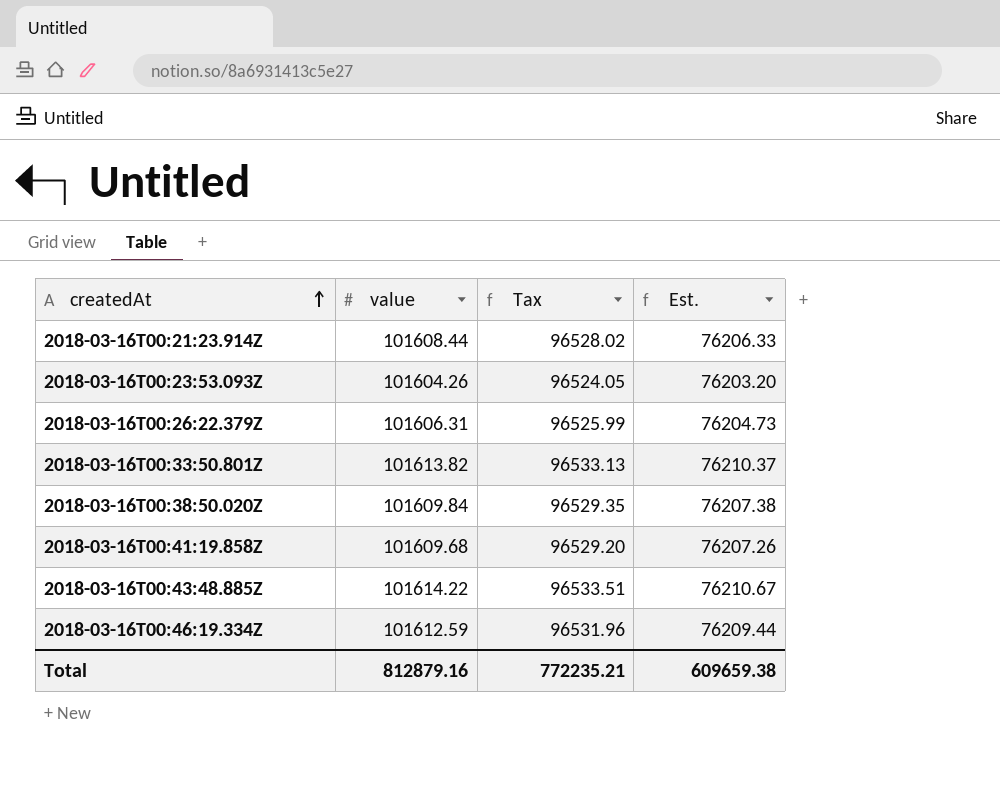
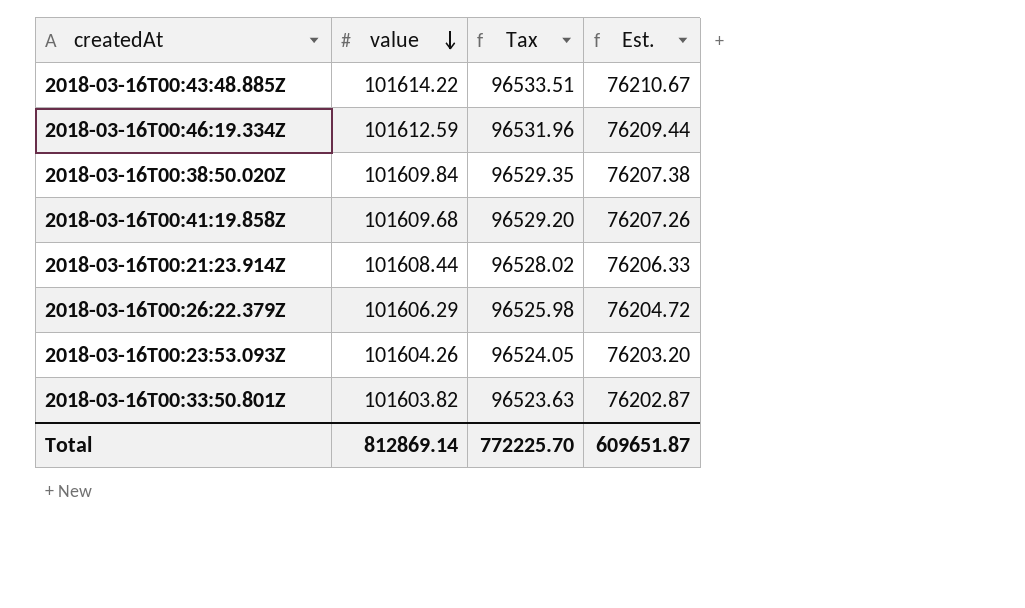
row order: createdAt ascending -> value descending
2018-03-16T00:26:22.379Z | value: 101606.31 -> 101606.29
2018-03-16T00:26:22.379Z | Tax: 96525.99 -> 96525.98
2018-03-16T00:26:22.379Z | Est.: 76204.73 -> 76204.72
2018-03-16T00:33:50.801Z | value: 101613.82 -> 101603.82
2018-03-16T00:33:50.801Z | Tax: 96533.13 -> 96523.63
2018-03-16T00:33:50.801Z | Est.: 76210.37 -> 76202.87
Total | value: 812879.16 -> 812869.14
Total | Tax: 772235.21 -> 772225.70
Total | Est.: 609659.38 -> 609651.87

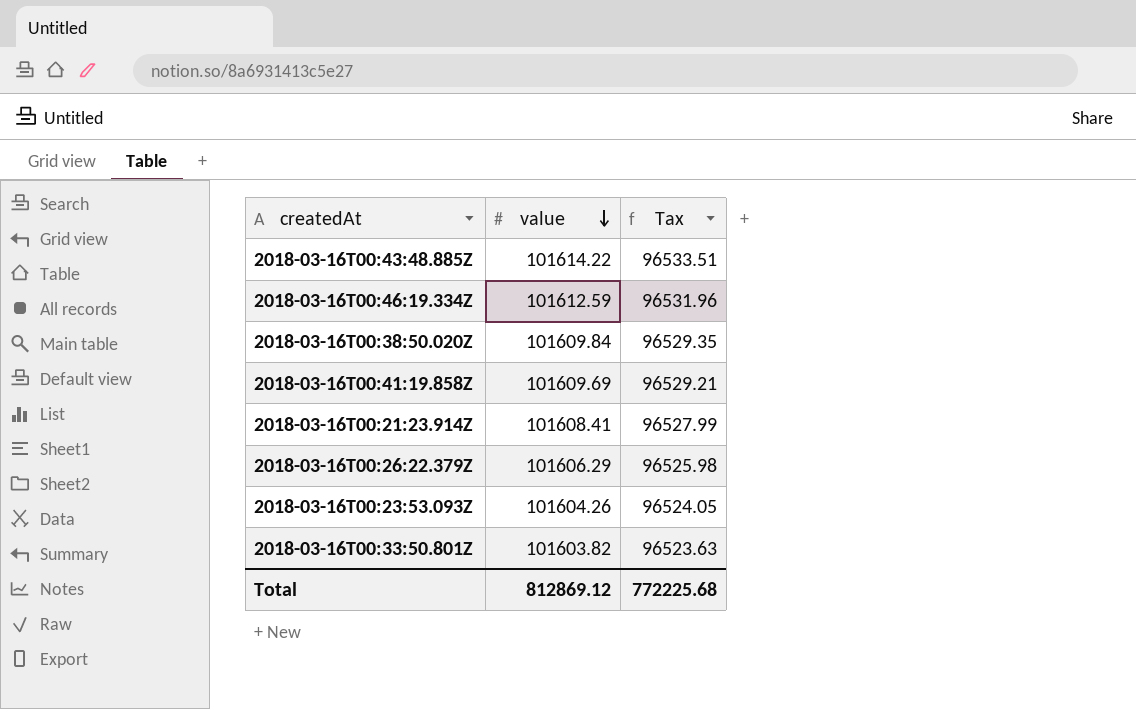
column Est. | formula: [value] * 0.75 -> none
2018-03-16T00:41:19.858Z | value: 101609.68 -> 101609.69
2018-03-16T00:41:19.858Z | Tax: 96529.20 -> 96529.21
2018-03-16T00:21:23.914Z | value: 101608.44 -> 101608.41
2018-03-16T00:21:23.914Z | Tax: 96528.02 -> 96527.99
Total | value: 812869.14 -> 812869.12
Total | Tax: 772225.70 -> 772225.68

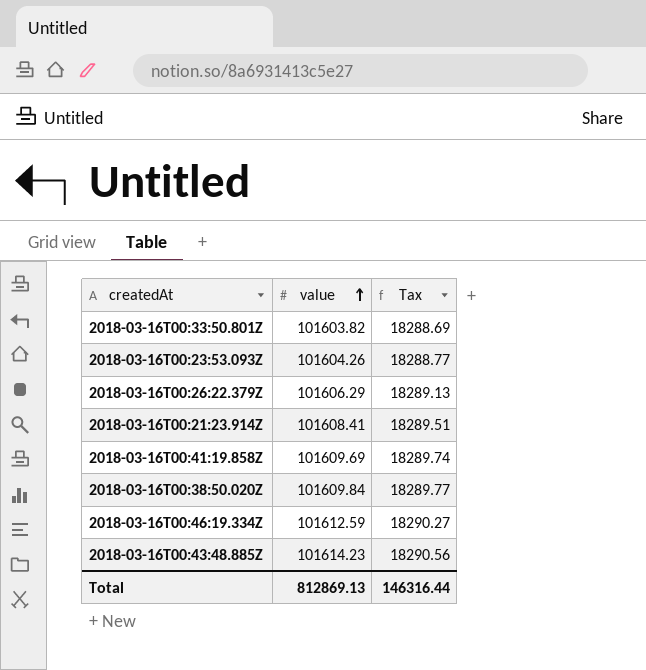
row order: value descending -> value ascending
column Tax | formula: [value] * 0.95 -> [value] * 0.18
2018-03-16T00:43:48.885Z | value: 101614.22 -> 101614.23
Total | value: 812869.12 -> 812869.13
Total | Tax: 772225.68 -> 146316.44

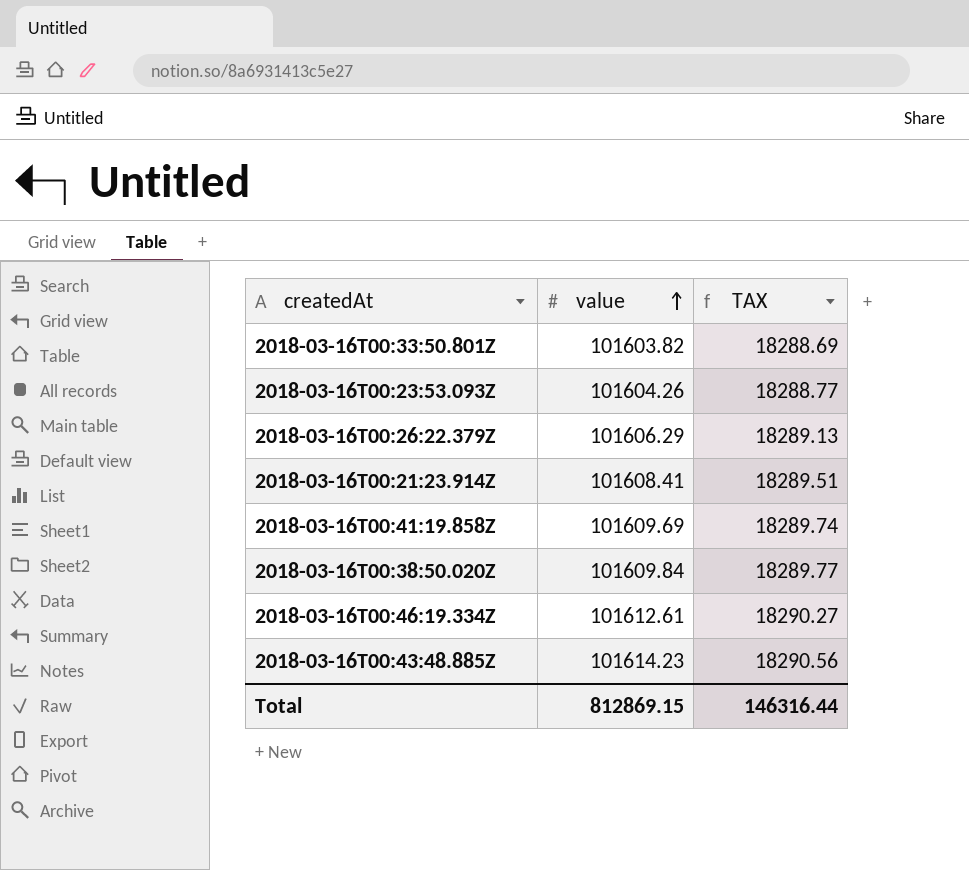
column name: Tax -> TAX
2018-03-16T00:46:19.334Z | value: 101612.59 -> 101612.61
Total | value: 812869.13 -> 812869.15

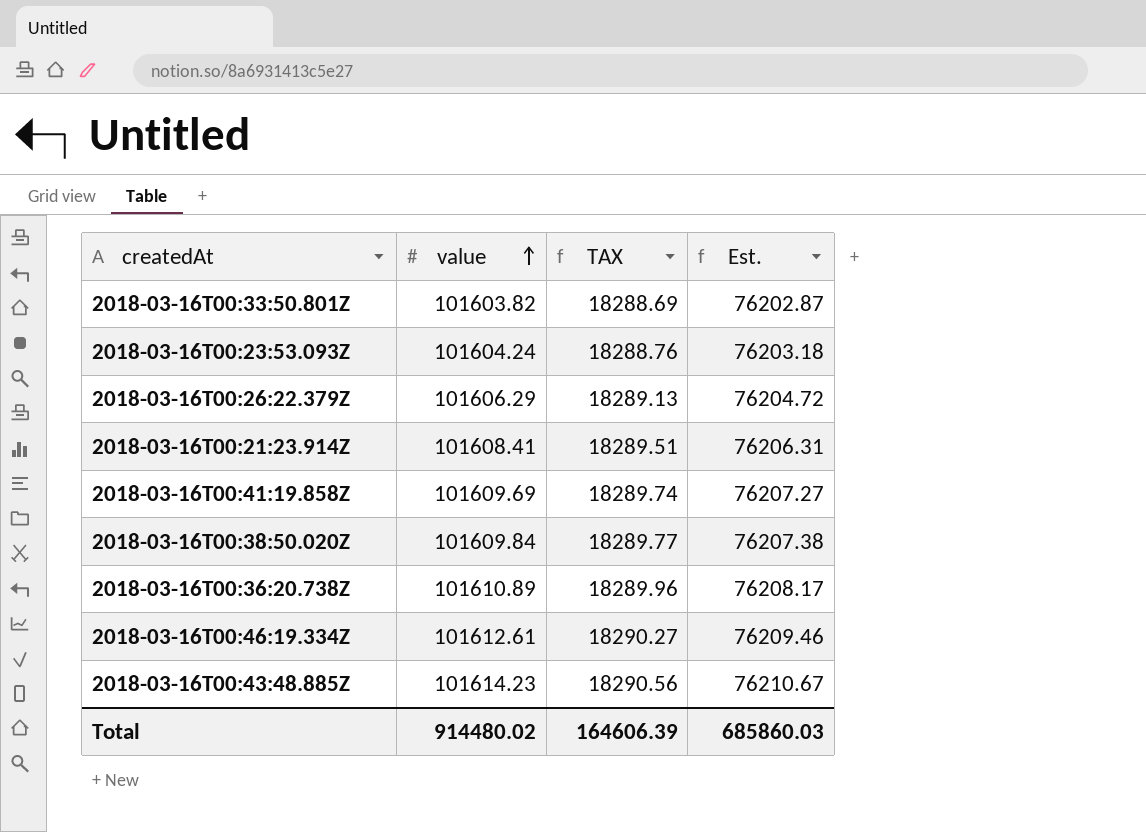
column Est. | formula: none -> [value] * 0.75
2018-03-16T00:23:53.093Z | value: 101604.26 -> 101604.24
2018-03-16T00:23:53.093Z | TAX: 18288.77 -> 18288.76
row 2018-03-16T00:36:20.738Z: none -> 101610.89 | 18289.96 | 76208.17
Total | value: 812869.15 -> 914480.02
Total | TAX: 146316.44 -> 164606.39

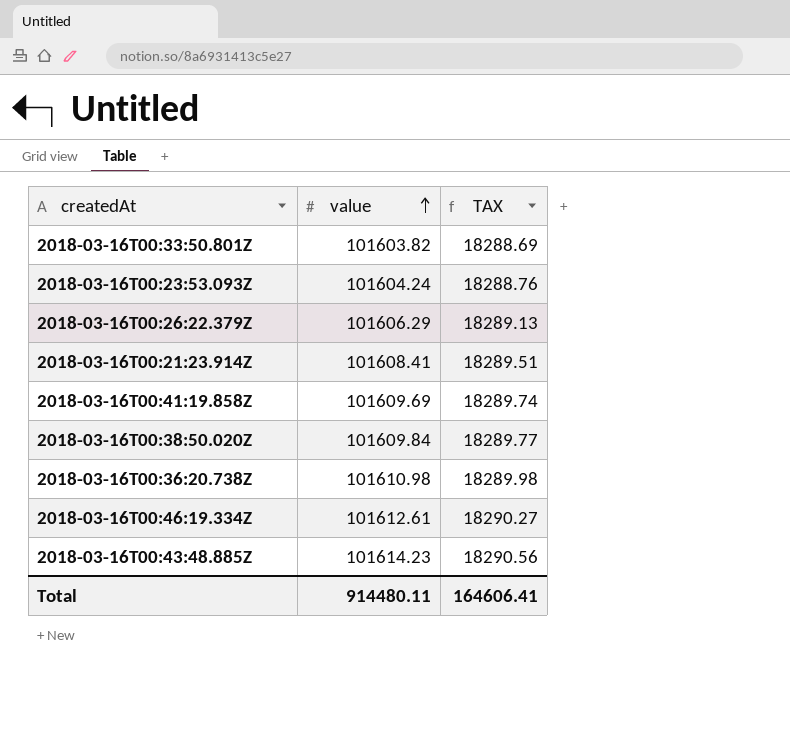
column Est. | formula: [value] * 0.75 -> none
2018-03-16T00:36:20.738Z | value: 101610.89 -> 101610.98
2018-03-16T00:36:20.738Z | TAX: 18289.96 -> 18289.98
Total | value: 914480.02 -> 914480.11
Total | TAX: 164606.39 -> 164606.41

